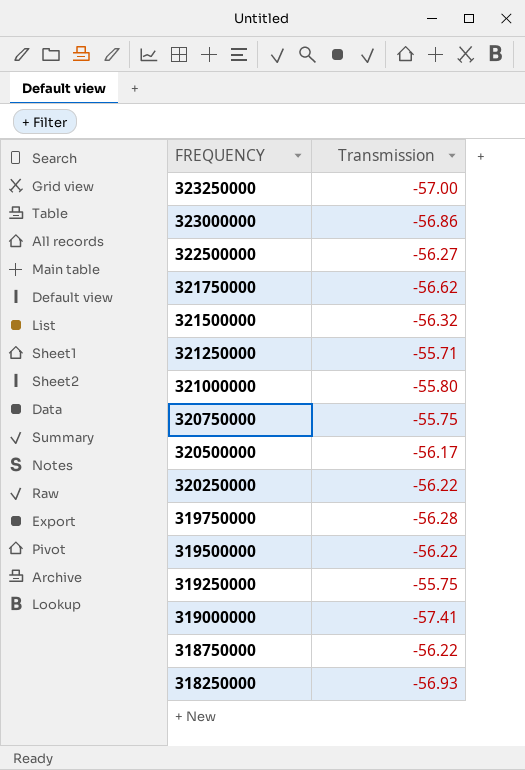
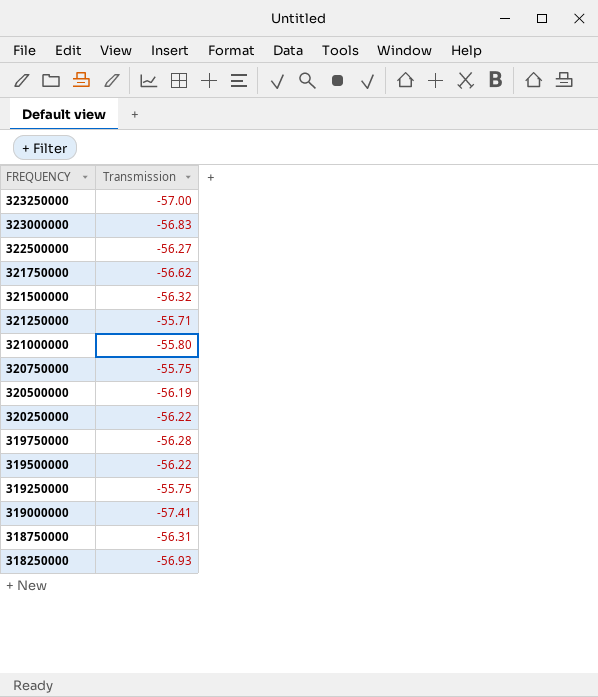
323000000 | Transmission: -56.86 -> -56.83
320500000 | Transmission: -56.17 -> -56.19
318750000 | Transmission: -56.22 -> -56.31

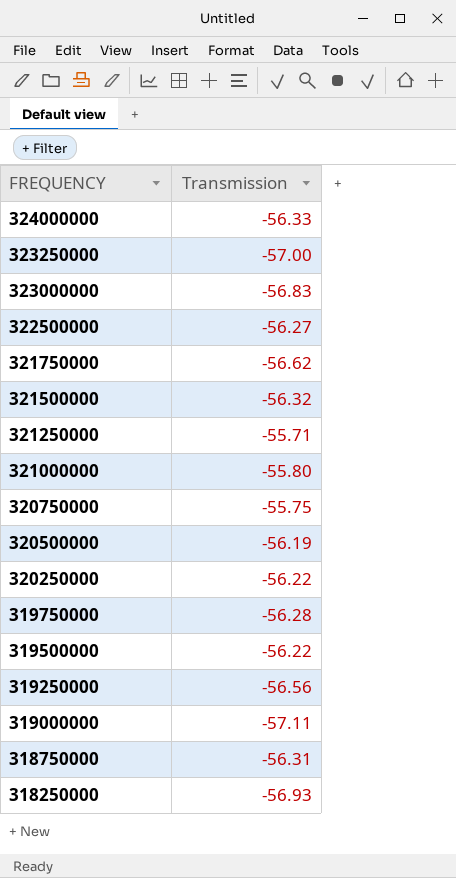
row 324000000: none -> -56.33
319250000 | Transmission: -55.75 -> -56.56
319000000 | Transmission: -57.41 -> -57.11

